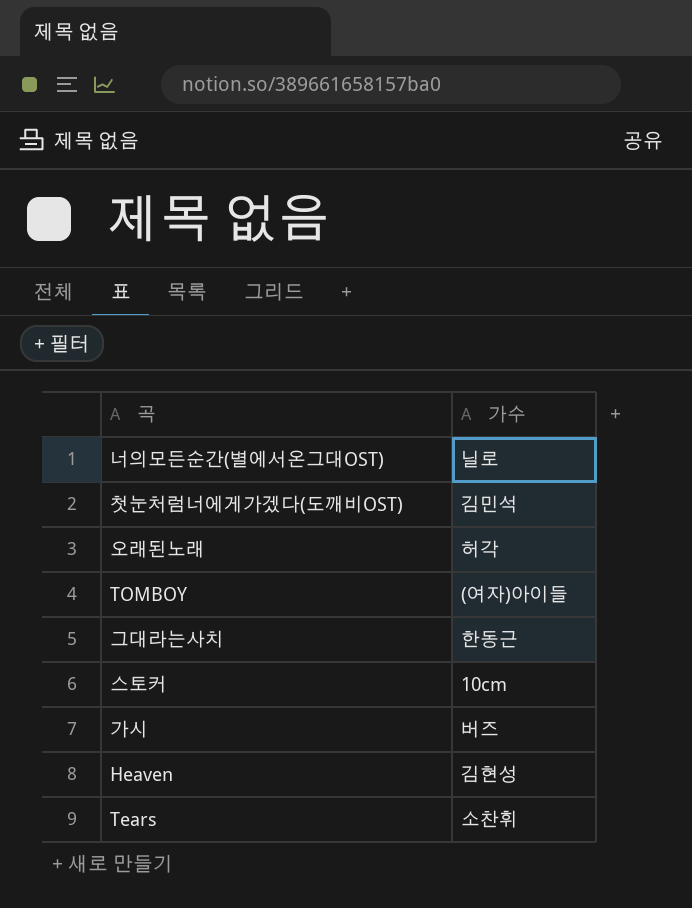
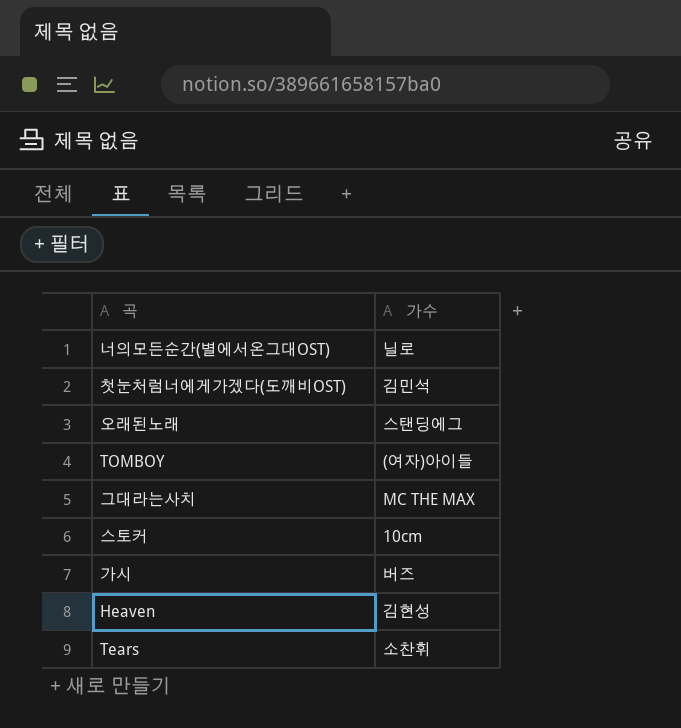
오래된노래 | 가수: 허각 -> 스탠딩에그
그대라는사치 | 가수: 한동근 -> MC THE MAX

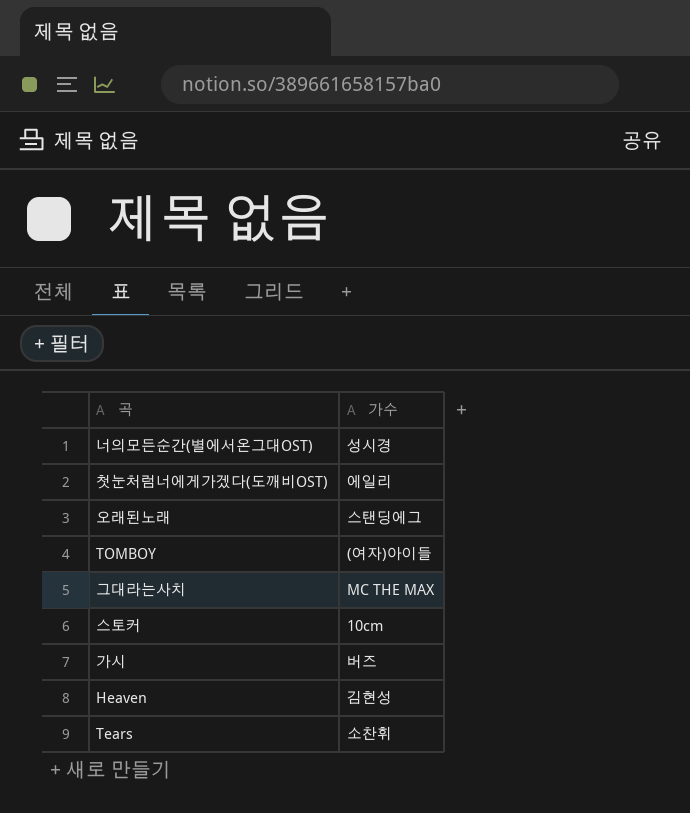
너의모든순간(별에서온그대OST) | 가수: 닐로 -> 성시경
첫눈처럼너에게가겠다(도깨비OST) | 가수: 김민석 -> 에일리

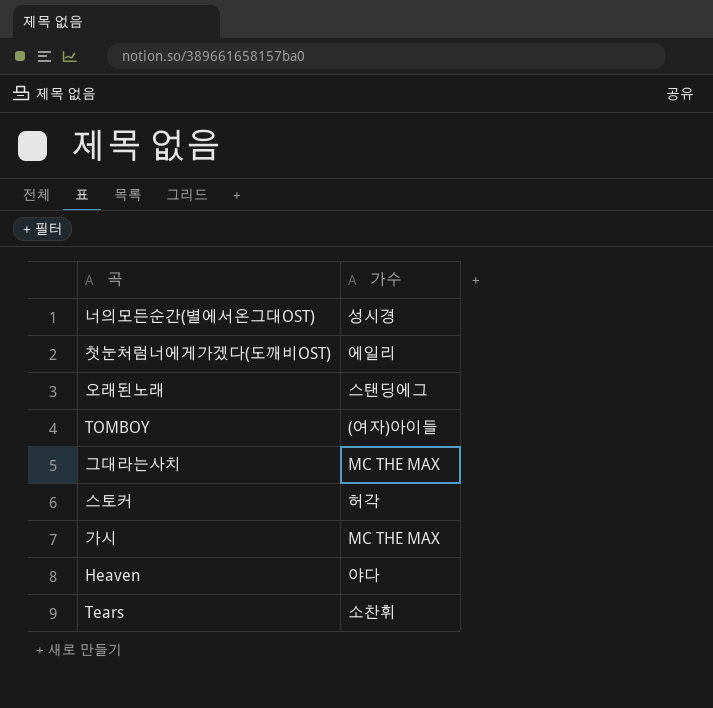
스토커 | 가수: 10cm -> 허각
가시 | 가수: 버즈 -> MC THE MAX
Heaven | 가수: 김현성 -> 야다

